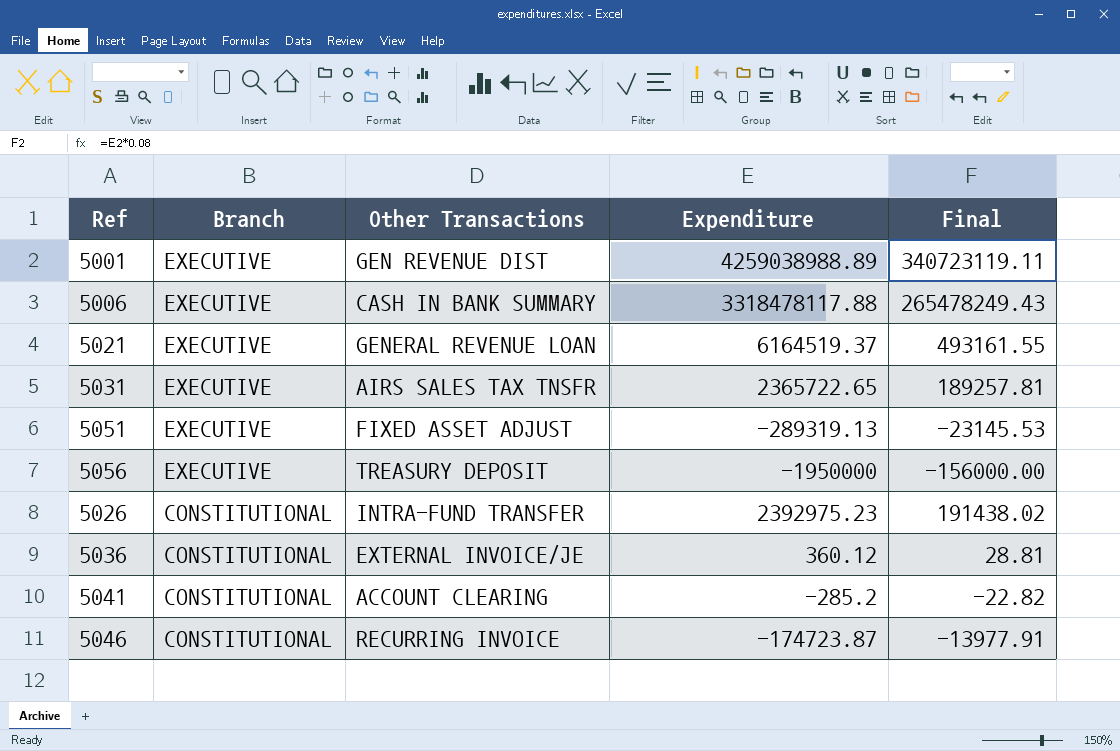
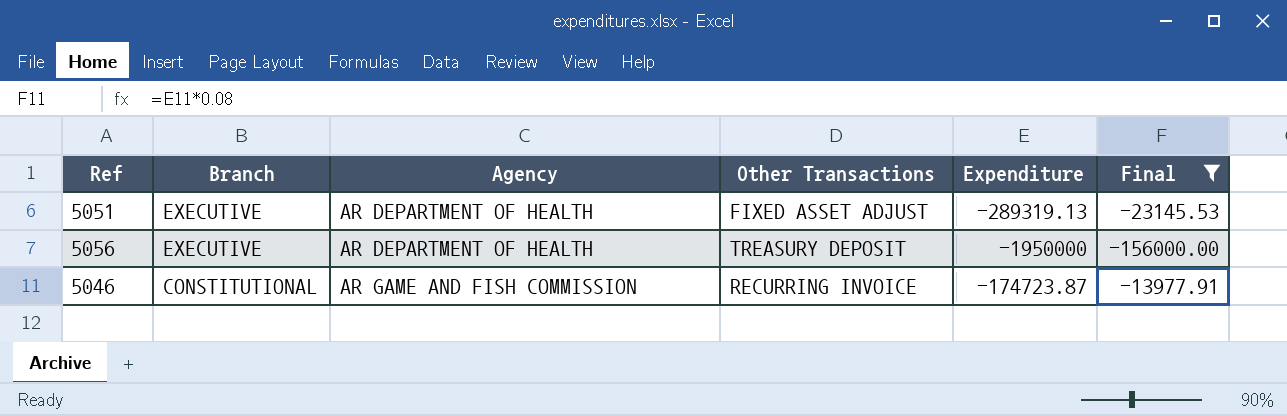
filter: none -> Final <= -13977.91
column Agency | position: none -> 3

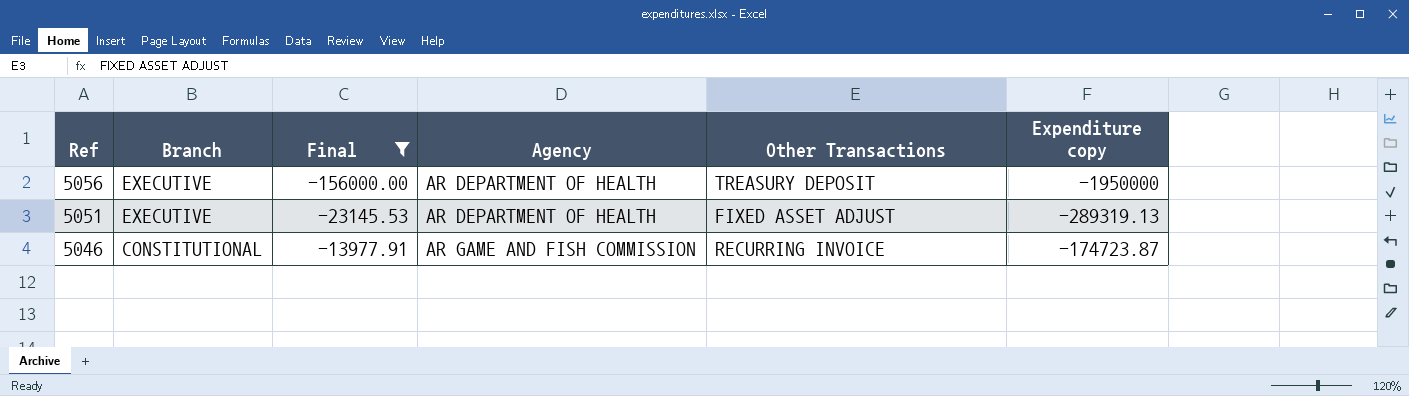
row order: Branch descending -> Ref descending
column Final | position: 6 -> 3
column name: Expenditure -> Expenditure copy

